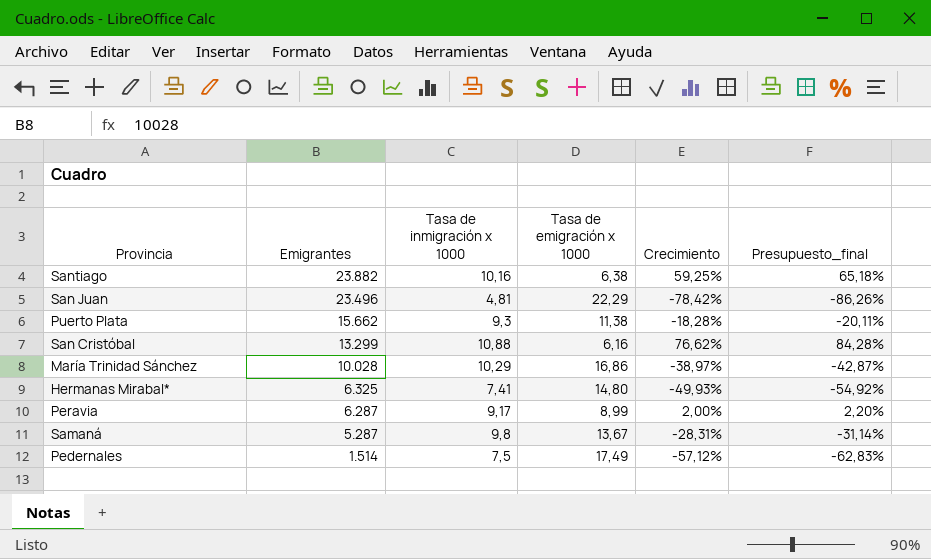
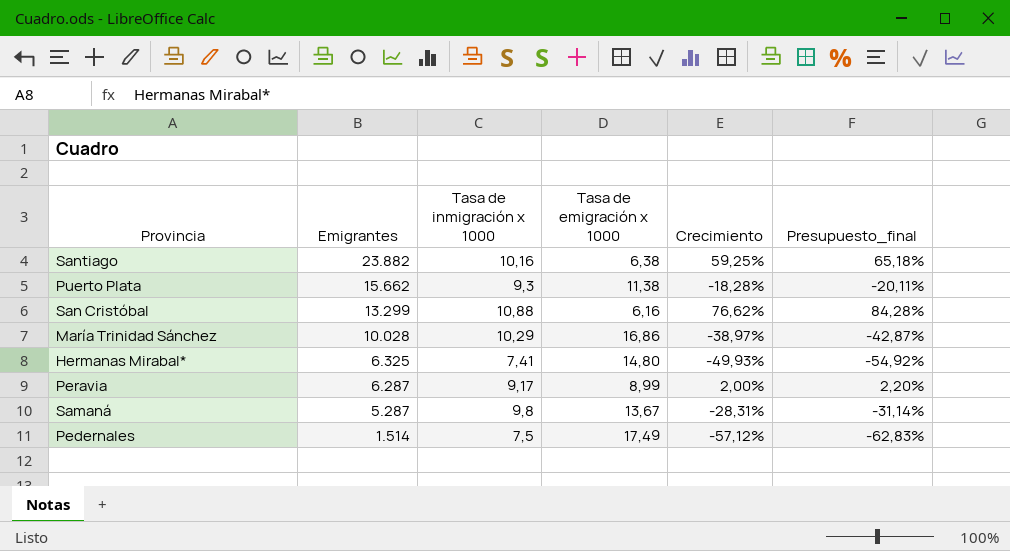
row San Juan: 23.496 | 4,81 | 22,29 | -78,42% | -86,26% -> none

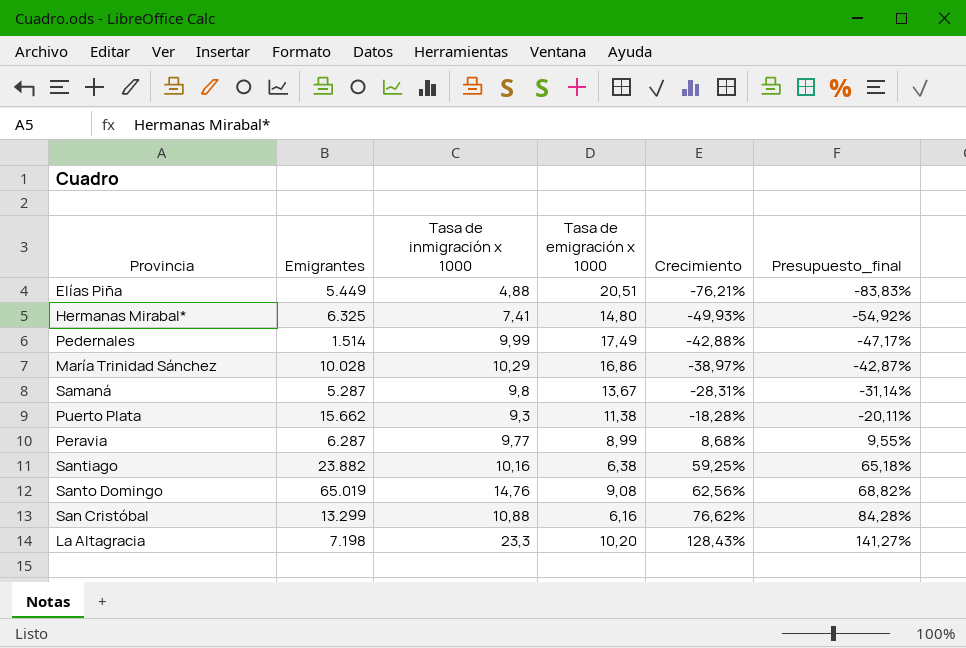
row order: Emigrantes descending -> Crecimiento ascending
row Elías Piña: none -> 5.449 | 4,88 | 20,51 | -76,21% | -83,83%
Pedernales | Tasa de inmigración x 1000: 7,5 -> 9,99
Pedernales | Crecimiento: -57,12% -> -42,88%
Pedernales | Presupuesto_final: -62,83% -> -47,17%
Peravia | Tasa de inmigración x 1000: 9,17 -> 9,77
Peravia | Crecimiento: 2,00% -> 8,68%
Peravia | Presupuesto_final: 2,20% -> 9,55%
row Santo Domingo: none -> 65.019 | 14,76 | 9,08 | 62,56% | 68,82%
row La Altagracia: none -> 7.198 | 23,3 | 10,20 | 128,43% | 141,27%

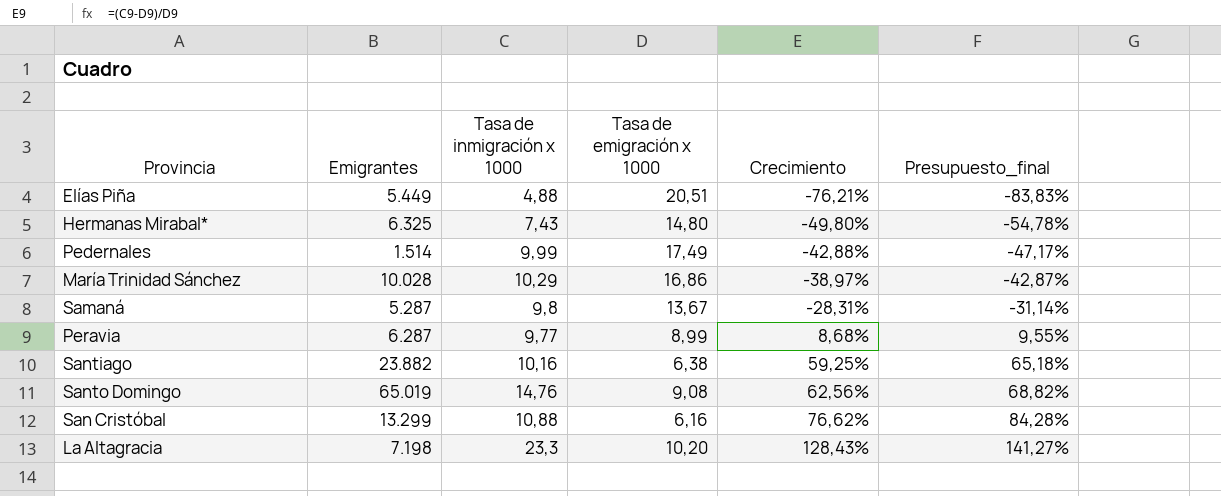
row Puerto Plata: 15.662 | 9,3 | 11,38 | -18,28% | -20,11% -> none
Hermanas Mirabal* | Tasa de inmigración x 1000: 7,41 -> 7,43
Hermanas Mirabal* | Crecimiento: -49,93% -> -49,80%
Hermanas Mirabal* | Presupuesto_final: -54,92% -> -54,78%

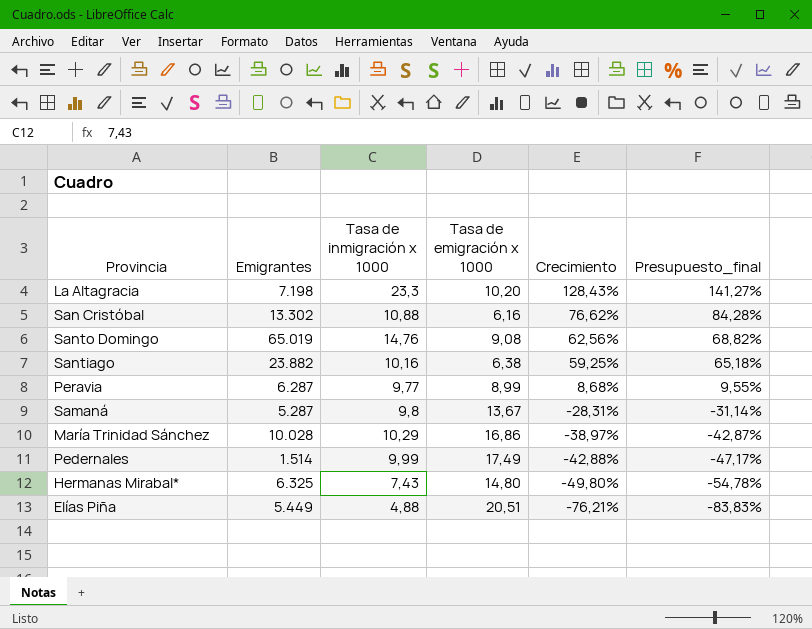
row order: Crecimiento ascending -> Crecimiento descending
San Cristóbal | Emigrantes: 13.299 -> 13.302

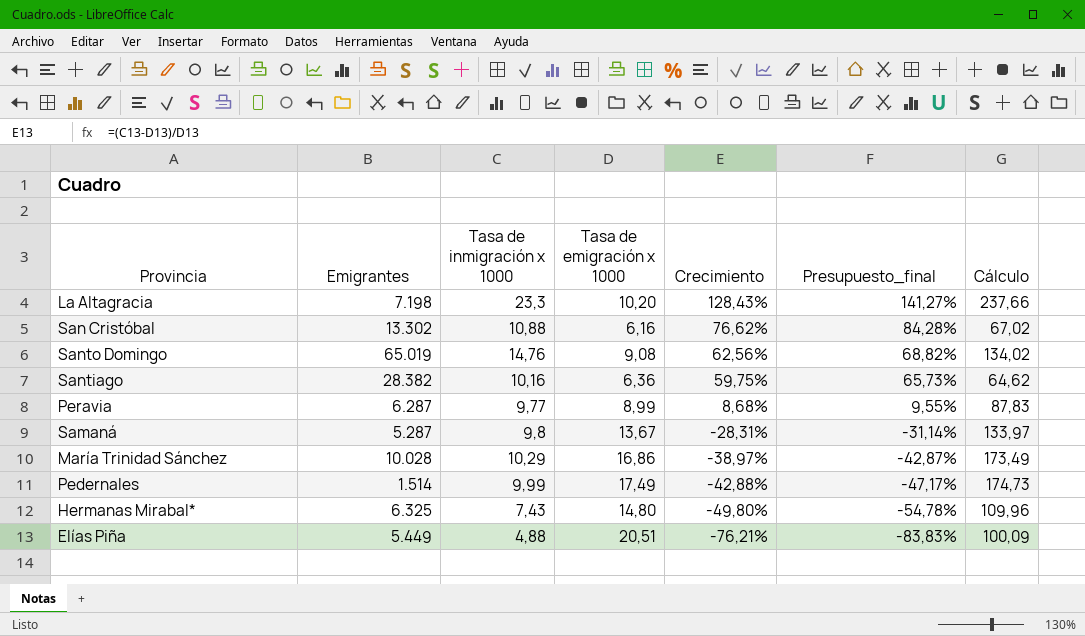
column Cálculo | formula: none -> [Tasa de inmigración x 1000] * [Tasa de emigración x 1000]
Santiago | Emigrantes: 23.882 -> 28.382
Santiago | Tasa de emigración x 1000: 6,38 -> 6,36
Santiago | Crecimiento: 59,25% -> 59,75%
Santiago | Presupuesto_final: 65,18% -> 65,73%

